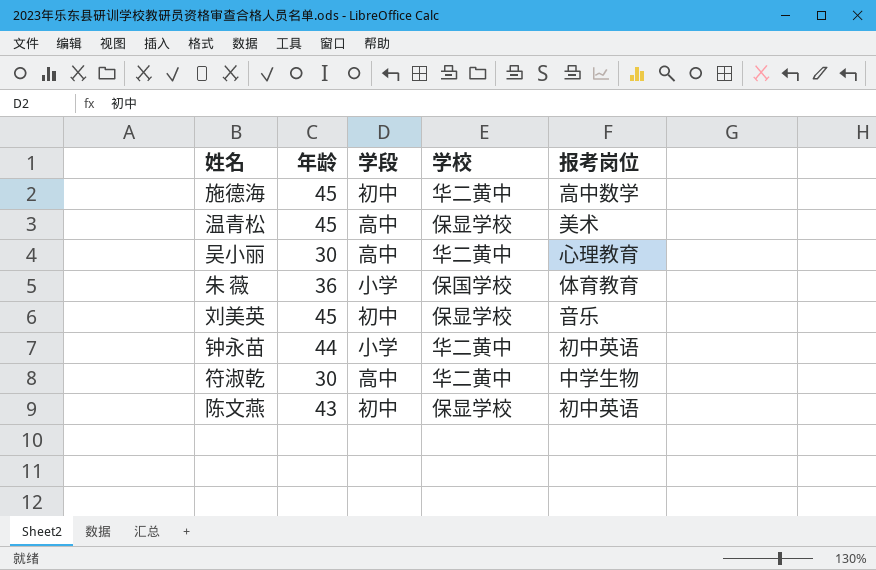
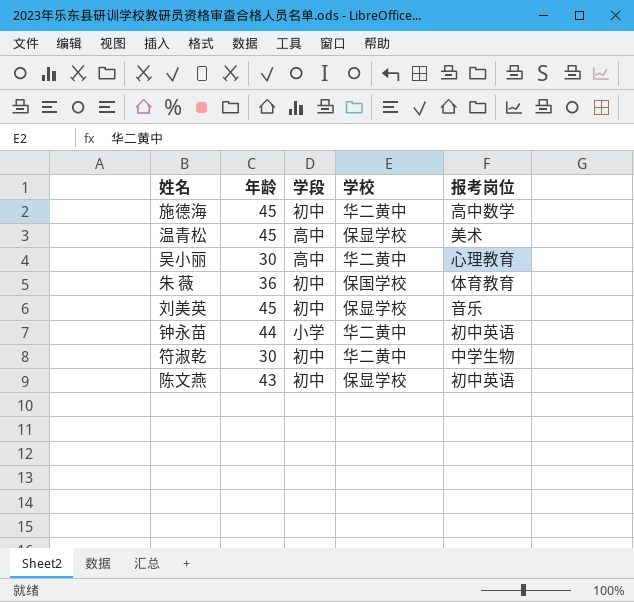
朱 薇 | 学段: 小学 -> 初中
符淑乾 | 学段: 高中 -> 初中

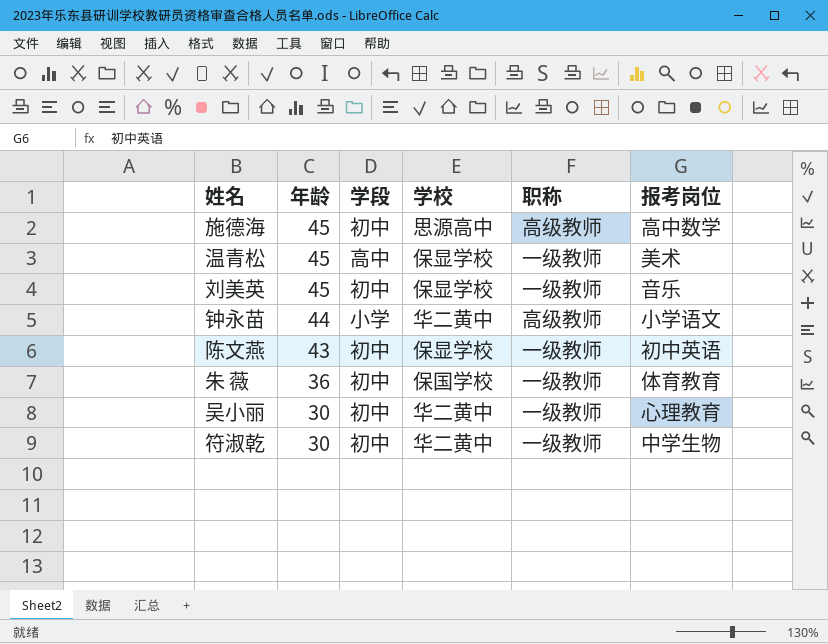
row order: none -> 年龄 descending
column 职称 | position: none -> 5
施德海 | 学校: 华二黄中 -> 思源高中
钟永苗 | 报考岗位: 初中英语 -> 小学语文
吴小丽 | 学段: 高中 -> 初中

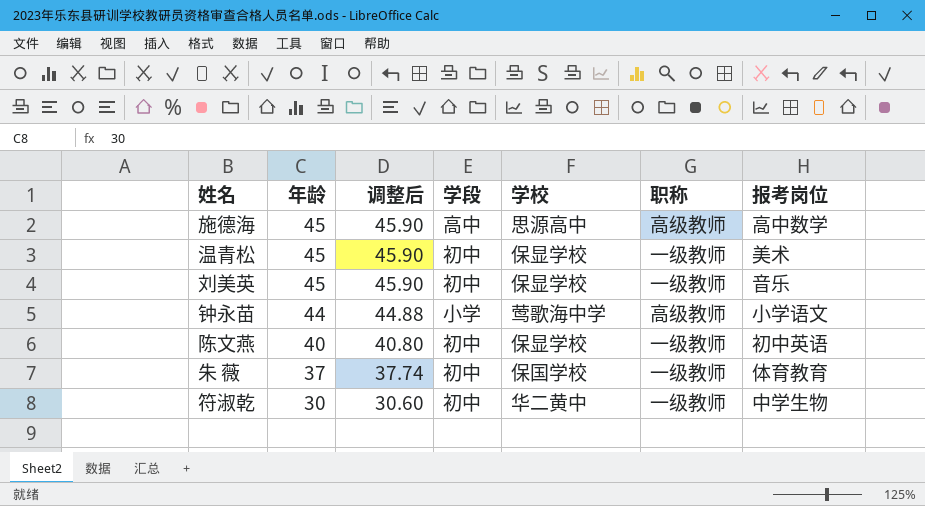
column 调整后 | formula: none -> [年龄] * 1.02
row 吴小丽: 30 | 初中 | 华二黄中 | 一级教师 | 心理教育 -> none
施德海 | 学段: 初中 -> 高中
温青松 | 学段: 高中 -> 初中
钟永苗 | 学校: 华二黄中 -> 莺歌海中学
陈文燕 | 年龄: 43 -> 40
朱 薇 | 年龄: 36 -> 37

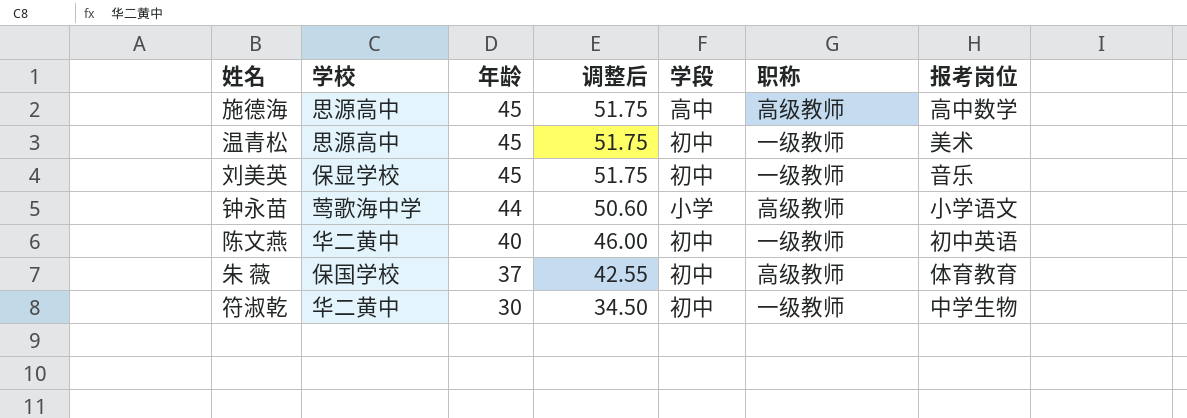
column 学校 | position: 5 -> 2
column 调整后 | formula: [年龄] * 1.02 -> [年龄] * 1.15
温青松 | 学校: 保显学校 -> 思源高中
陈文燕 | 学校: 保显学校 -> 华二黄中
朱 薇 | 职称: 一级教师 -> 高级教师

